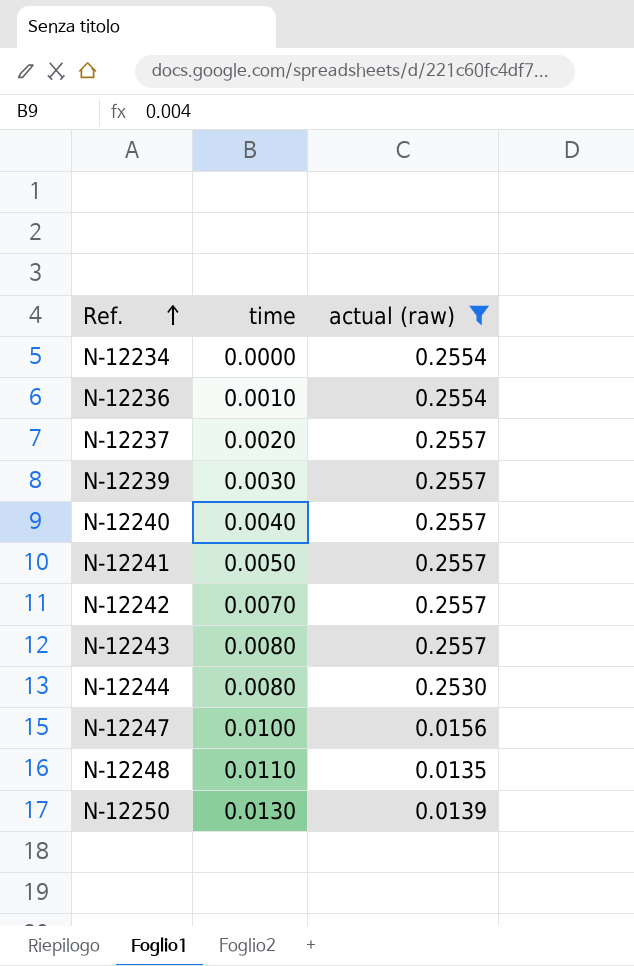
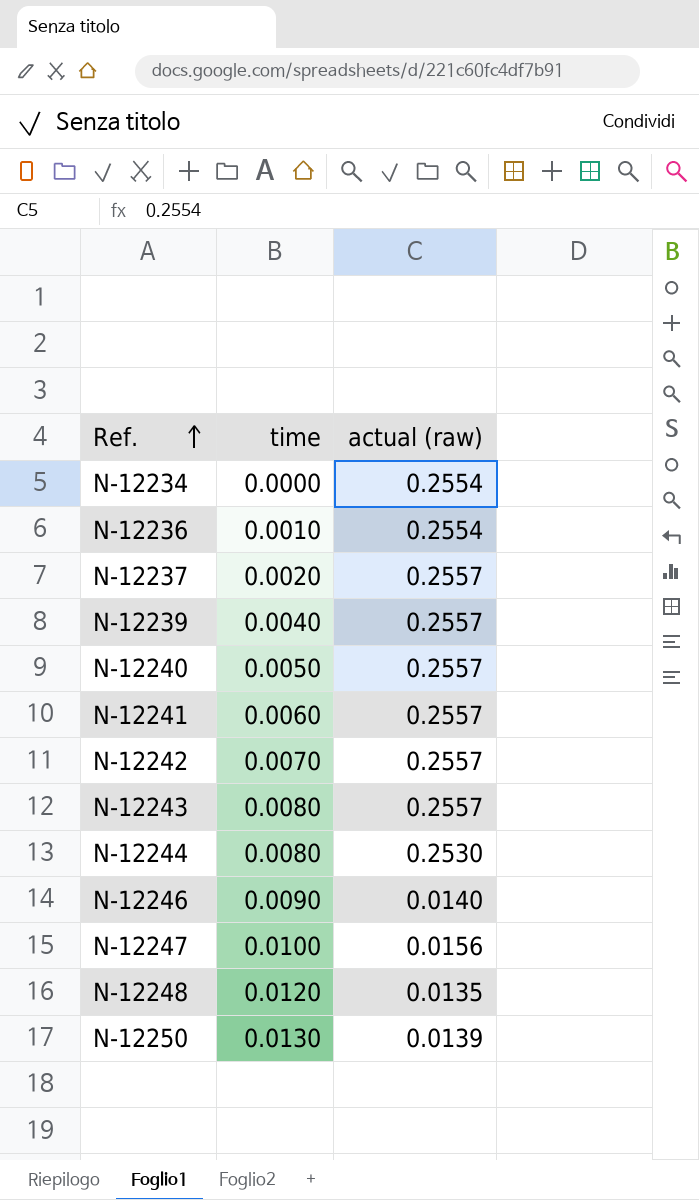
filter: actual (raw) != 0.0140 -> none
N-12239 | time: 0.0030 -> 0.0040
N-12240 | time: 0.0040 -> 0.0050
N-12241 | time: 0.0050 -> 0.0060
N-12248 | time: 0.0110 -> 0.0120

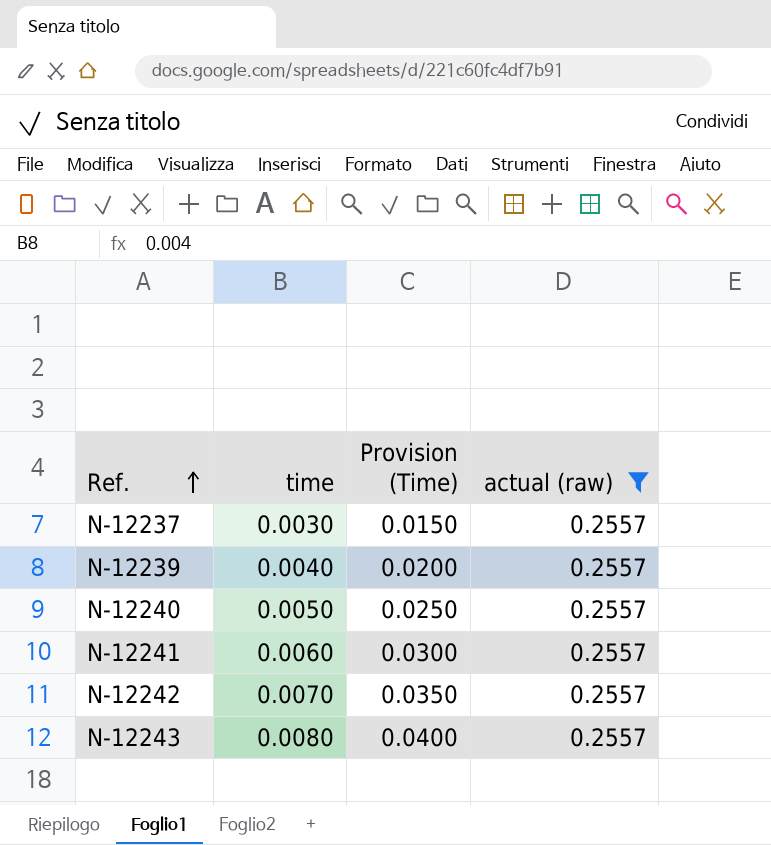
filter: none -> actual (raw) = 0.2557
column Provision (Time) | formula: none -> [time] * 5
N-12237 | time: 0.0020 -> 0.0030

